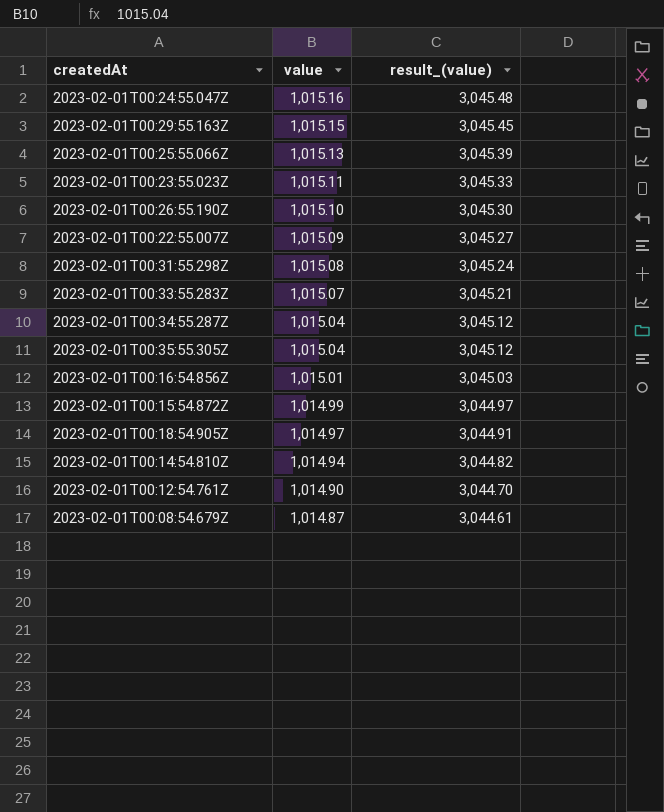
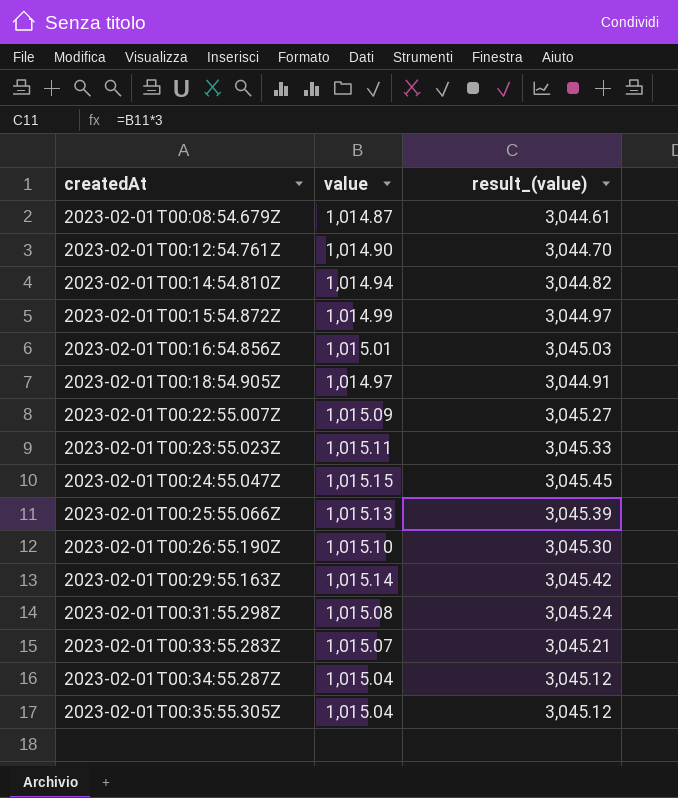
row order: value descending -> createdAt ascending
2023-02-01T00:24:55.047Z | value: 1,015.16 -> 1,015.15
2023-02-01T00:24:55.047Z | result_(value): 3,045.48 -> 3,045.45
2023-02-01T00:29:55.163Z | value: 1,015.15 -> 1,015.14
2023-02-01T00:29:55.163Z | result_(value): 3,045.45 -> 3,045.42

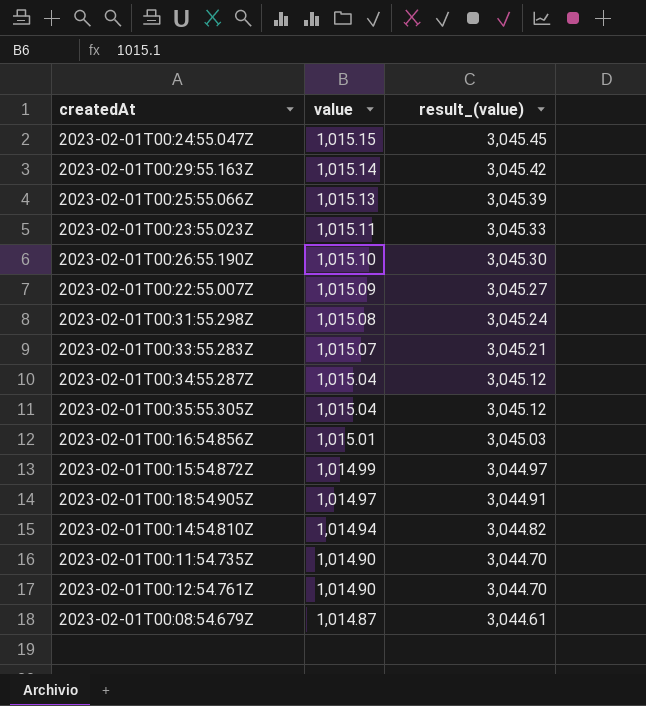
row order: createdAt ascending -> value descending
row 2023-02-01T00:11:54.735Z: none -> 1,014.90 | 3,044.70

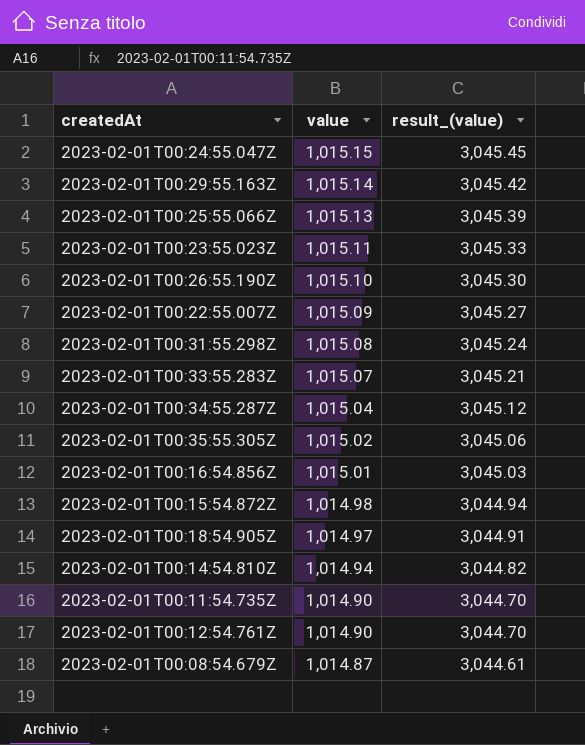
2023-02-01T00:35:55.305Z | value: 1,015.04 -> 1,015.02
2023-02-01T00:35:55.305Z | result_(value): 3,045.12 -> 3,045.06
2023-02-01T00:15:54.872Z | value: 1,014.99 -> 1,014.98
2023-02-01T00:15:54.872Z | result_(value): 3,044.97 -> 3,044.94

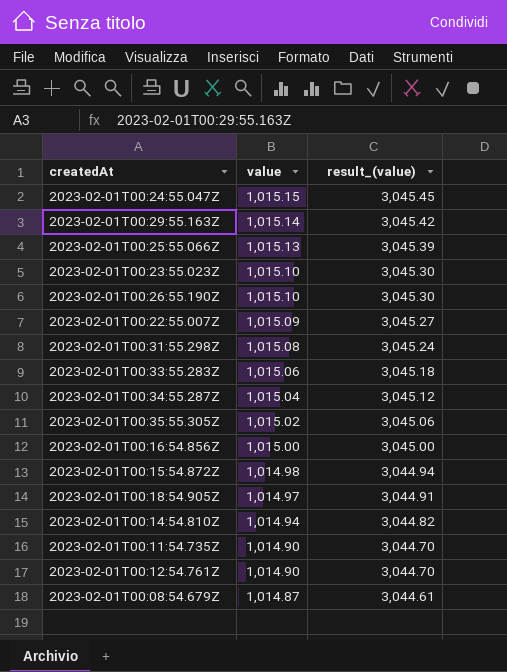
2023-02-01T00:23:55.023Z | value: 1,015.11 -> 1,015.10
2023-02-01T00:23:55.023Z | result_(value): 3,045.33 -> 3,045.30
2023-02-01T00:33:55.283Z | value: 1,015.07 -> 1,015.06
2023-02-01T00:33:55.283Z | result_(value): 3,045.21 -> 3,045.18
2023-02-01T00:16:54.856Z | value: 1,015.01 -> 1,015.00
2023-02-01T00:16:54.856Z | result_(value): 3,045.03 -> 3,045.00

